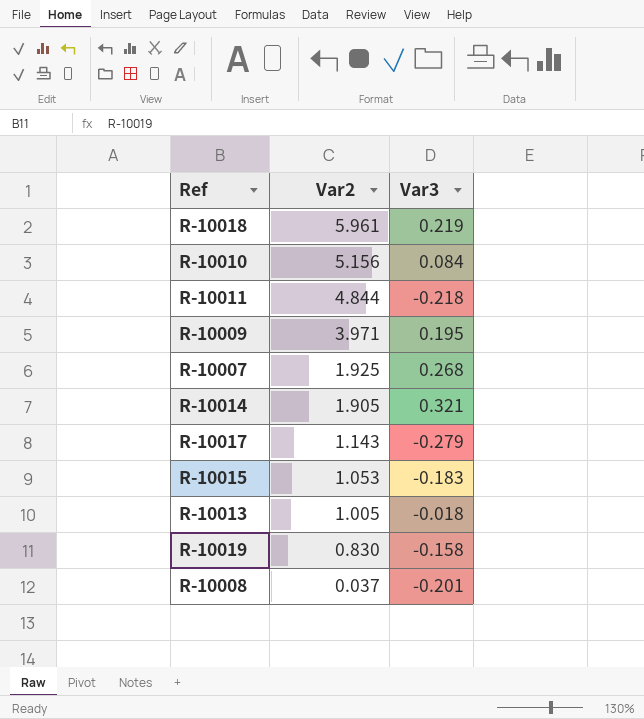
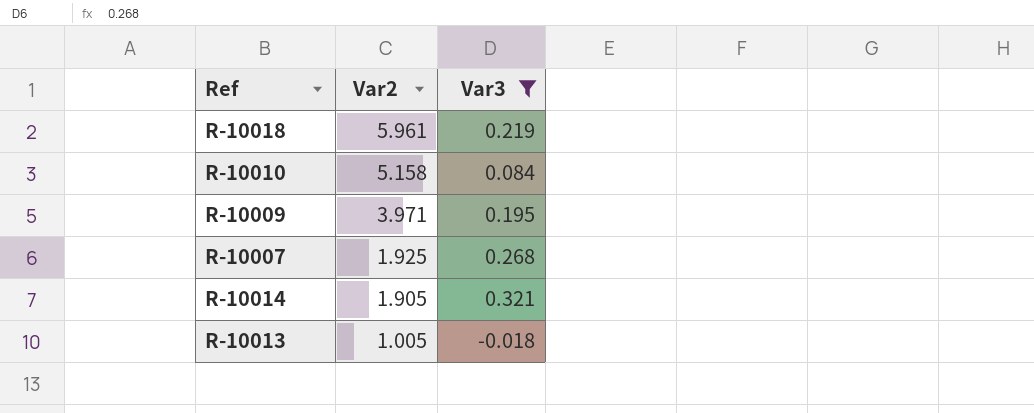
filter: none -> Var3 >= -0.018
R-10010 | Var2: 5.156 -> 5.158

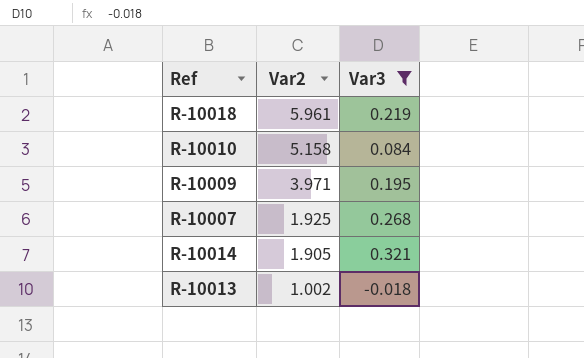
R-10013 | Var2: 1.005 -> 1.002

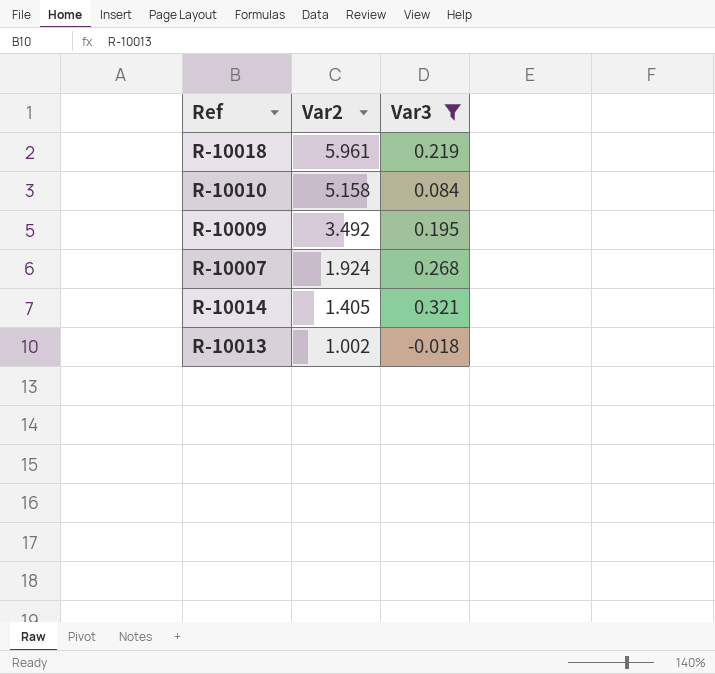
R-10009 | Var2: 3.971 -> 3.492
R-10007 | Var2: 1.925 -> 1.924
R-10014 | Var2: 1.905 -> 1.405

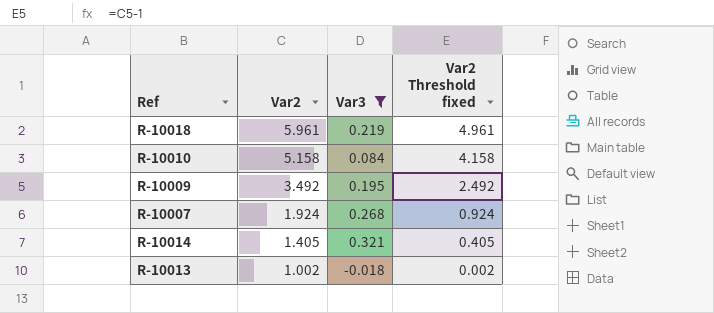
column Var2 Threshold fixed | formula: none -> [Var2] - 1

